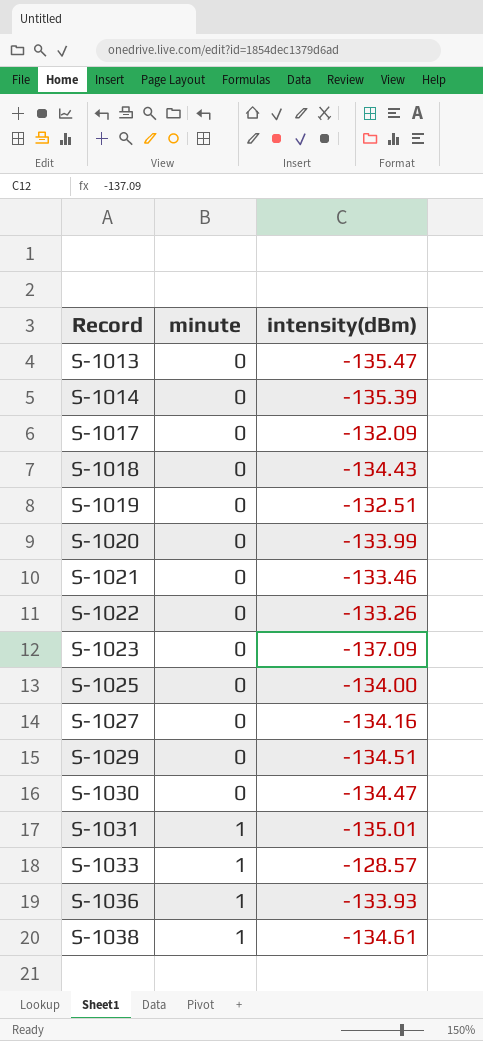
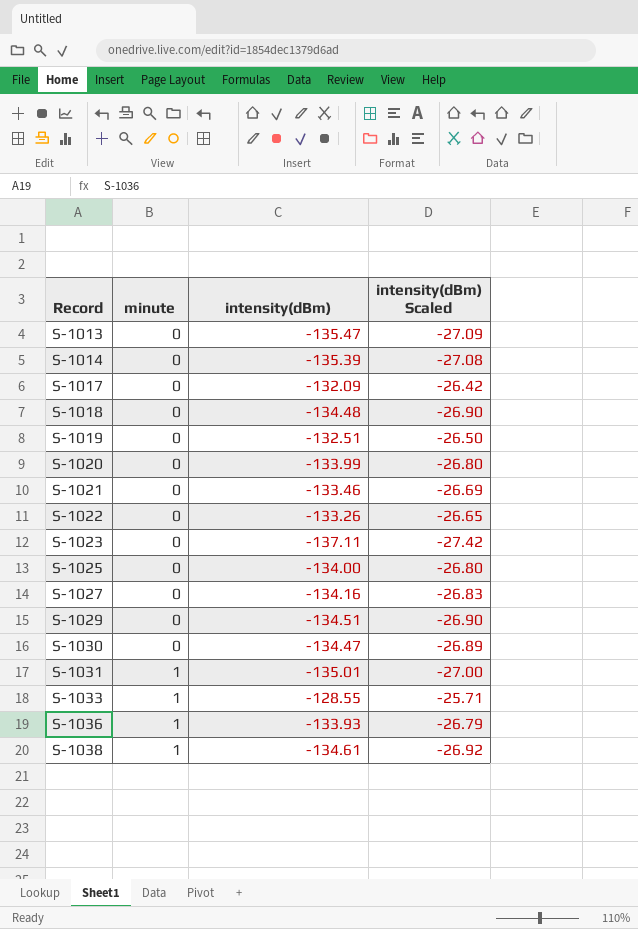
column intensity(dBm) Scaled | formula: none -> [intensity(dBm)] * 0.2
S-1018 | intensity(dBm): -134.43 -> -134.48
S-1023 | intensity(dBm): -137.09 -> -137.11
S-1033 | intensity(dBm): -128.57 -> -128.55

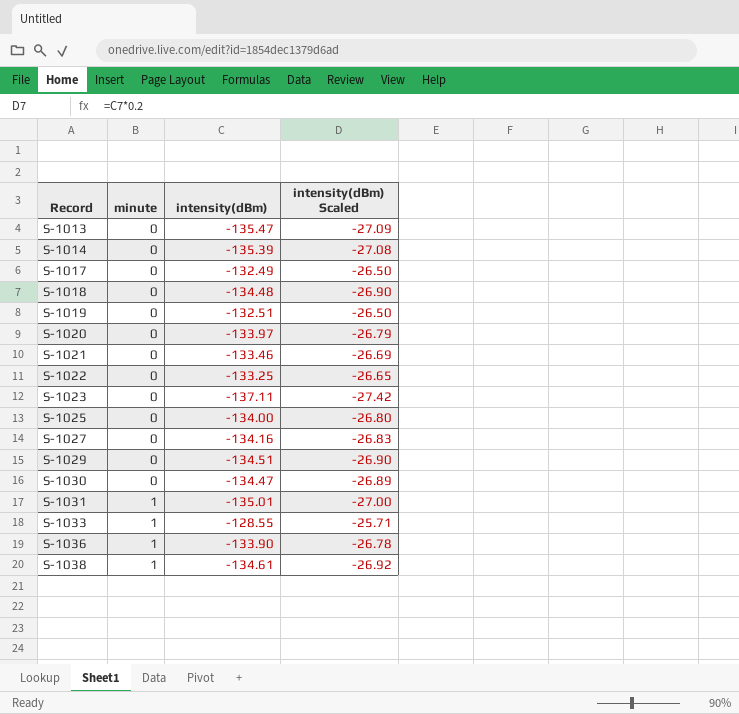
S-1017 | intensity(dBm): -132.09 -> -132.49
S-1017 | intensity(dBm) Scaled: -26.42 -> -26.50
S-1020 | intensity(dBm): -133.99 -> -133.97
S-1020 | intensity(dBm) Scaled: -26.80 -> -26.79
S-1022 | intensity(dBm): -133.26 -> -133.25
S-1036 | intensity(dBm): -133.93 -> -133.90
S-1036 | intensity(dBm) Scaled: -26.79 -> -26.78

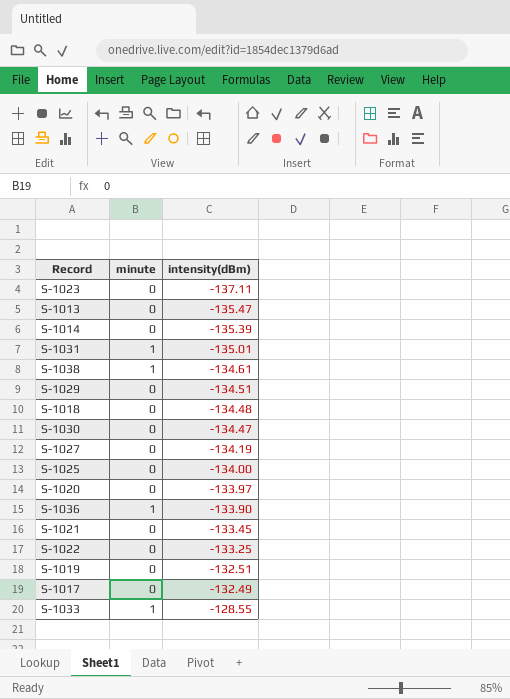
row order: Record ascending -> intensity(dBm) ascending
column intensity(dBm) Scaled | formula: [intensity(dBm)] * 0.2 -> none
S-1027 | intensity(dBm): -134.16 -> -134.19
S-1021 | intensity(dBm): -133.46 -> -133.45

